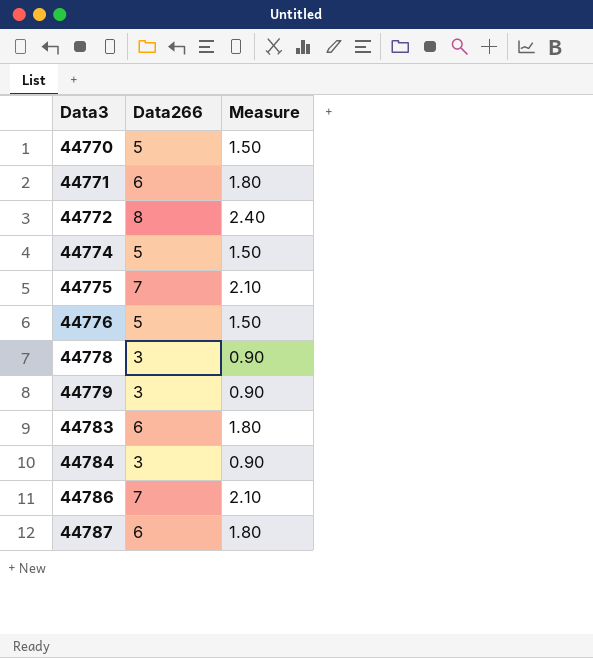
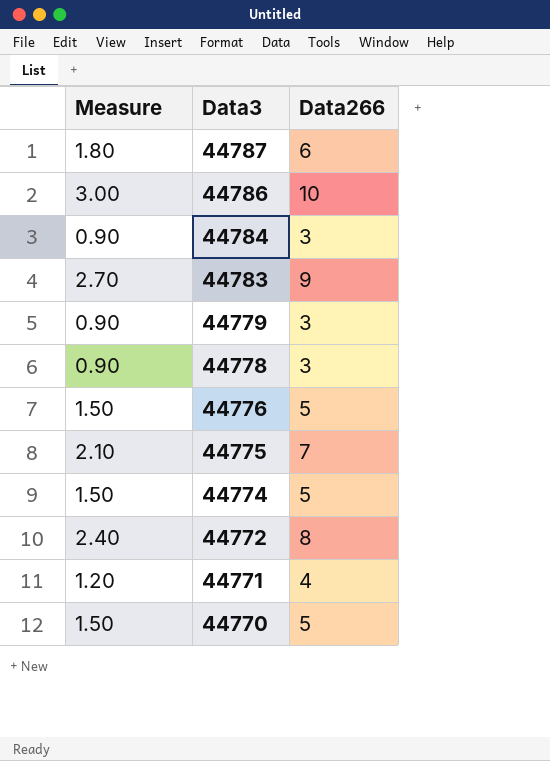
row order: Data3 ascending -> Data3 descending
column Measure | position: 3 -> 1
44786 | Measure: 2.10 -> 3.00
44786 | Data266: 7 -> 10
44783 | Measure: 1.80 -> 2.70
44783 | Data266: 6 -> 9
44771 | Measure: 1.80 -> 1.20
44771 | Data266: 6 -> 4

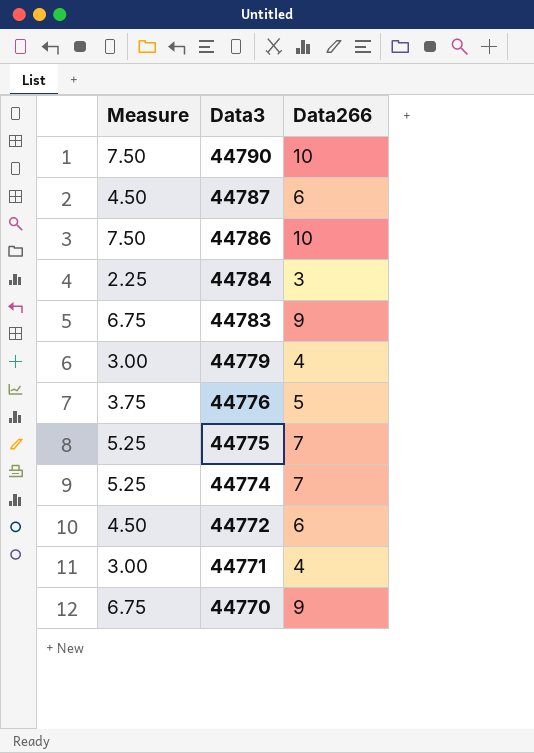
column Measure | formula: [Data266] * 0.3 -> [Data266] * 0.75
row 44778: 0.90 | 3 -> none
row 44790: none -> 7.50 | 10
44779 | Data266: 3 -> 4
44774 | Data266: 5 -> 7
44772 | Data266: 8 -> 6
44770 | Data266: 5 -> 9

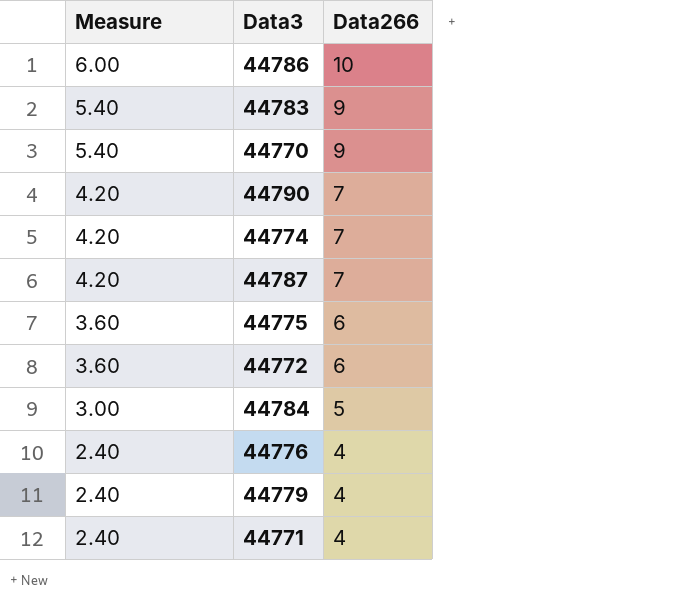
row order: Data3 descending -> Measure descending
column Measure | formula: [Data266] * 0.75 -> [Data266] * 0.6
44790 | Data266: 10 -> 7
44787 | Data266: 6 -> 7
44775 | Data266: 7 -> 6
44784 | Data266: 3 -> 5
44776 | Data266: 5 -> 4

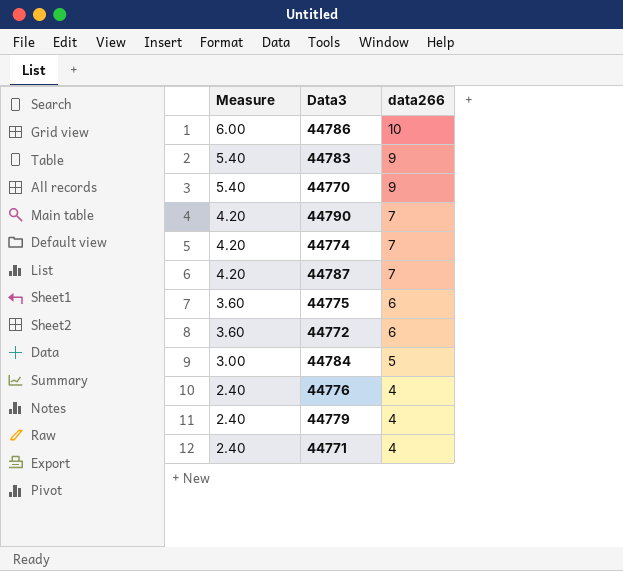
column name: Data266 -> data266

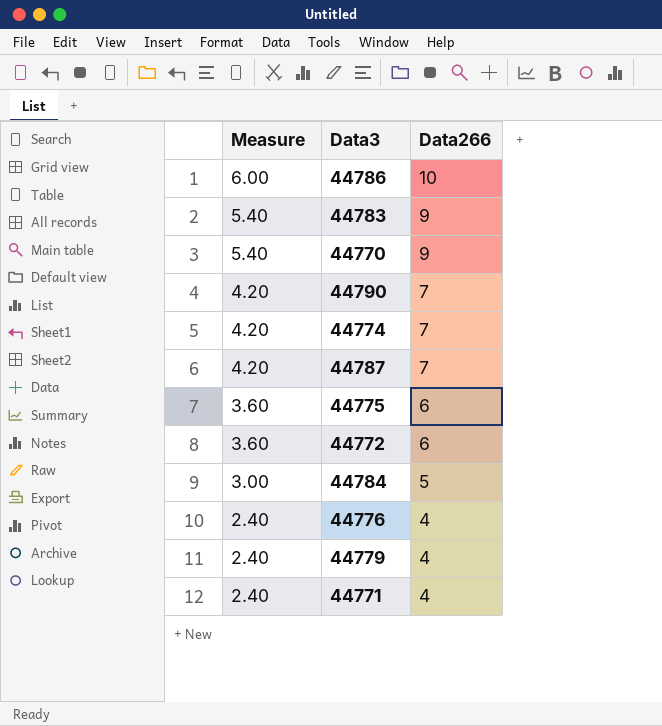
column name: data266 -> Data266

